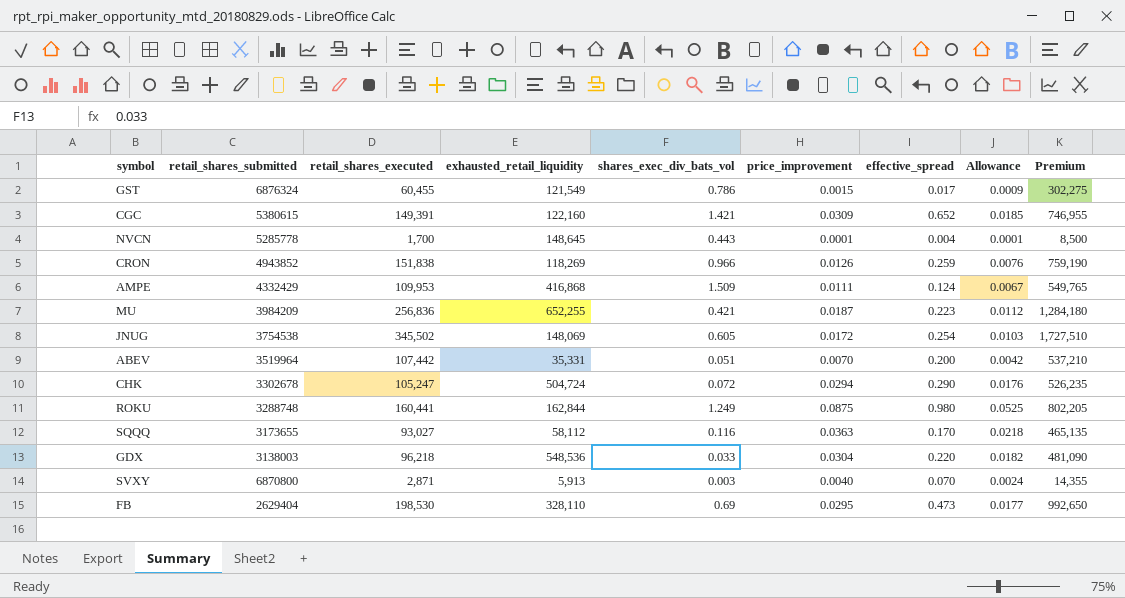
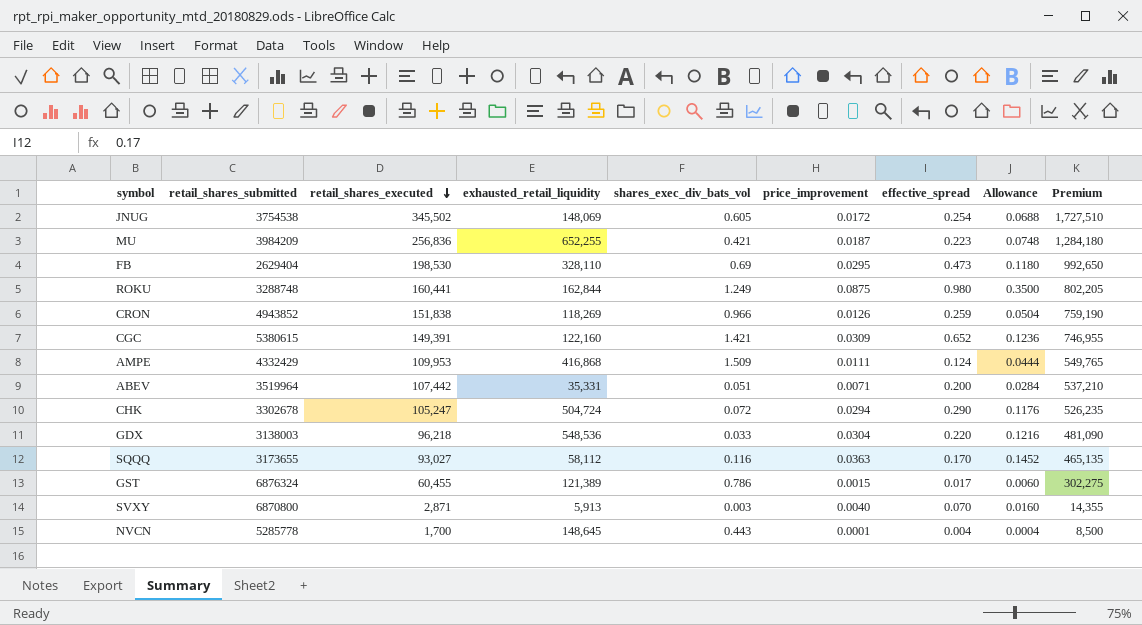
row order: none -> retail_shares_executed descending
column Allowance | formula: [price_improvement] * 0.6 -> [price_improvement] * 4
ABEV | price_improvement: 0.0070 -> 0.0071
GST | exhausted_retail_liquidity: 121,549 -> 121,389

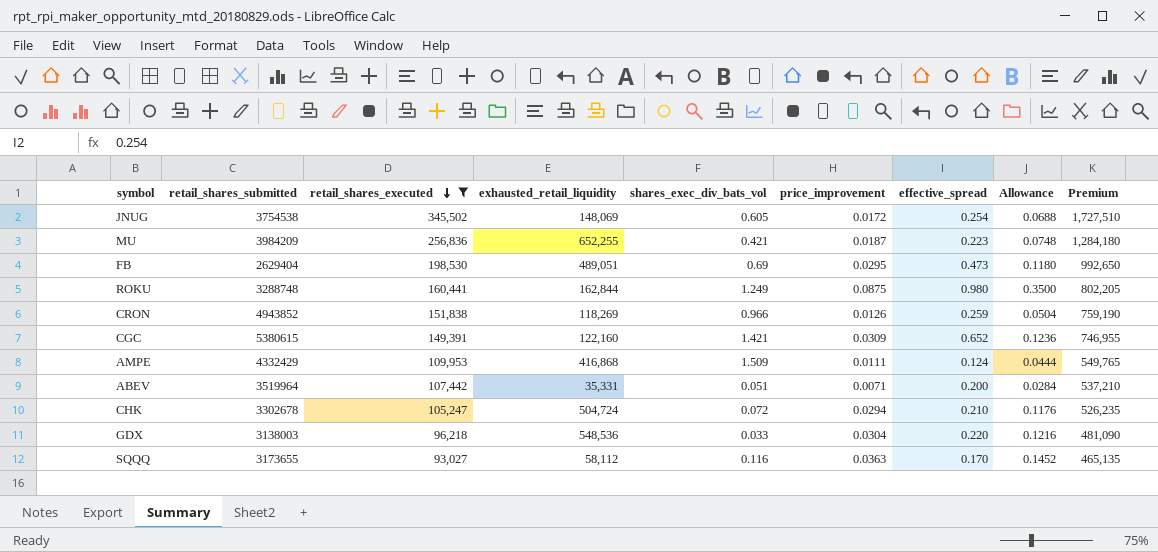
filter: none -> retail_shares_executed >= 93,027
FB | exhausted_retail_liquidity: 328,110 -> 489,051
CHK | effective_spread: 0.290 -> 0.210

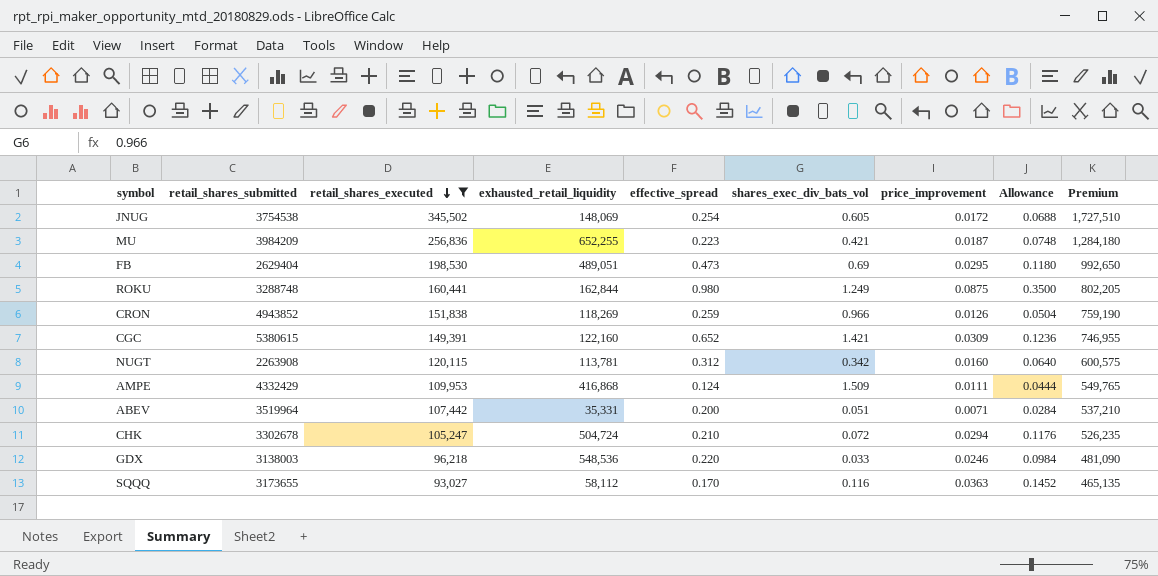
column effective_spread | position: 7 -> 5
row NUGT: none -> 2263908 | 120,115 | 113,781 | 0.312 | 0.342 | 0.0160 | 0.0640 | 600,575
GDX | price_improvement: 0.0304 -> 0.0246
GDX | Allowance: 0.1216 -> 0.0984

